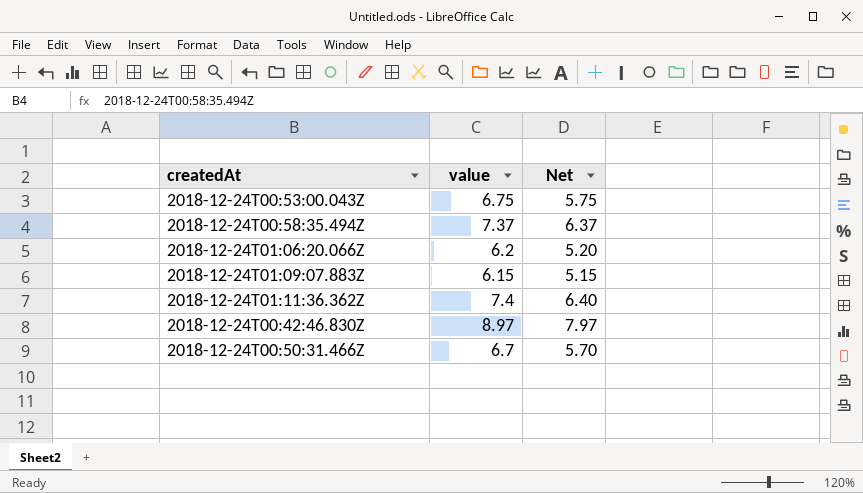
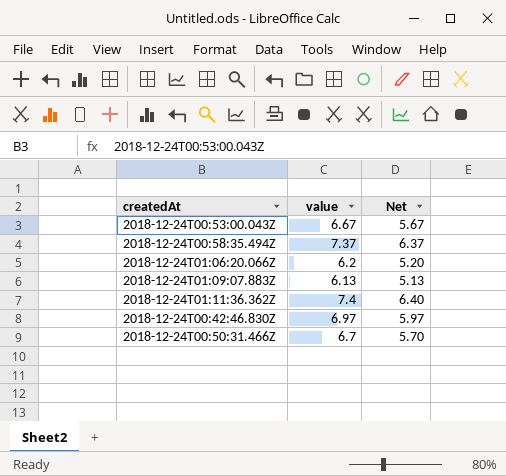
2018-12-24T00:53:00.043Z | value: 6.75 -> 6.67
2018-12-24T00:53:00.043Z | Net: 5.75 -> 5.67
2018-12-24T01:09:07.883Z | value: 6.15 -> 6.13
2018-12-24T01:09:07.883Z | Net: 5.15 -> 5.13
2018-12-24T00:42:46.830Z | value: 8.97 -> 6.97
2018-12-24T00:42:46.830Z | Net: 7.97 -> 5.97

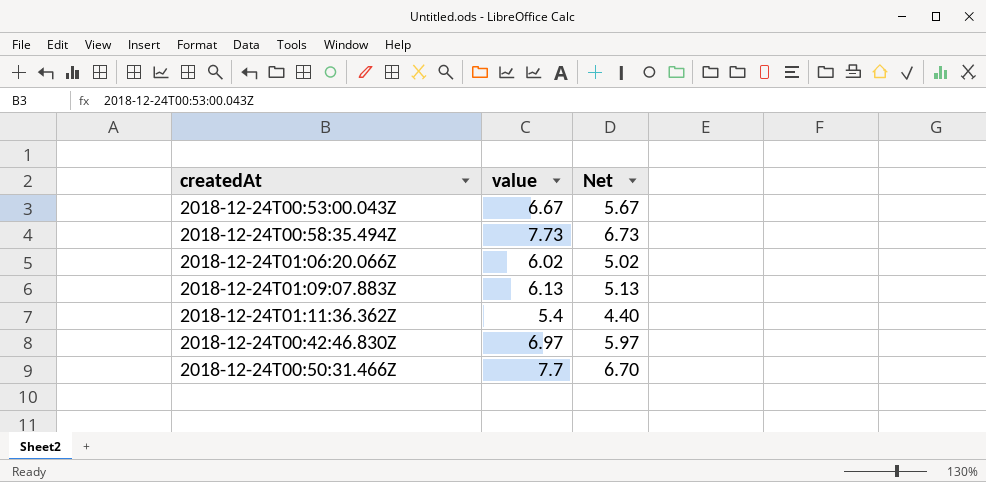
2018-12-24T00:58:35.494Z | value: 7.37 -> 7.73
2018-12-24T00:58:35.494Z | Net: 6.37 -> 6.73
2018-12-24T01:06:20.066Z | value: 6.2 -> 6.02
2018-12-24T01:06:20.066Z | Net: 5.20 -> 5.02
2018-12-24T01:11:36.362Z | value: 7.4 -> 5.4
2018-12-24T01:11:36.362Z | Net: 6.40 -> 4.40
2018-12-24T00:50:31.466Z | value: 6.7 -> 7.7
2018-12-24T00:50:31.466Z | Net: 5.70 -> 6.70

